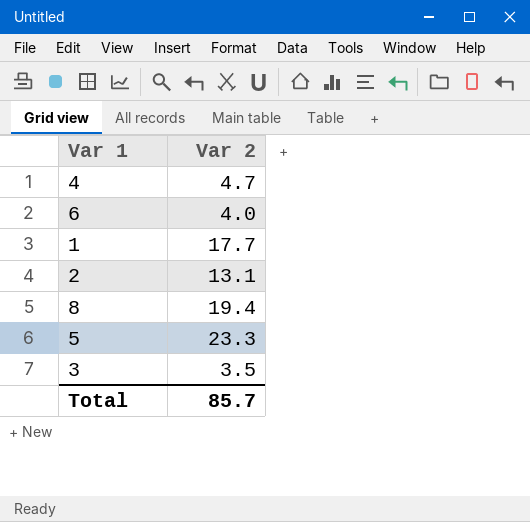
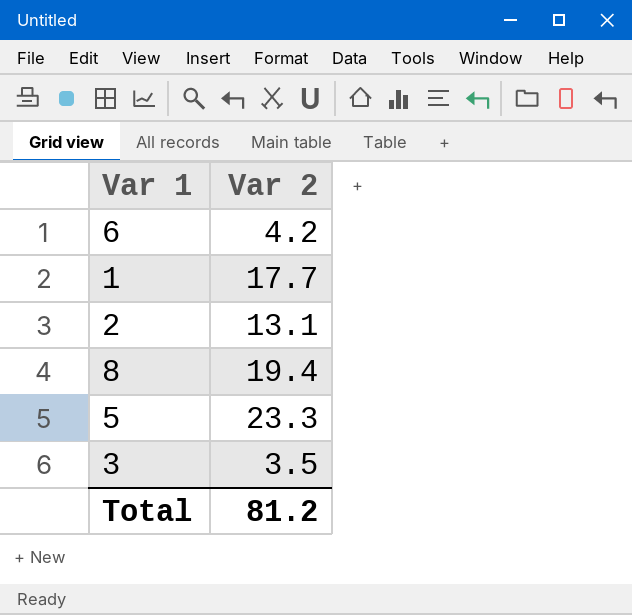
row 4: 4.7 -> none
6 | Var 2: 4.0 -> 4.2
Total | Var 2: 85.7 -> 81.2

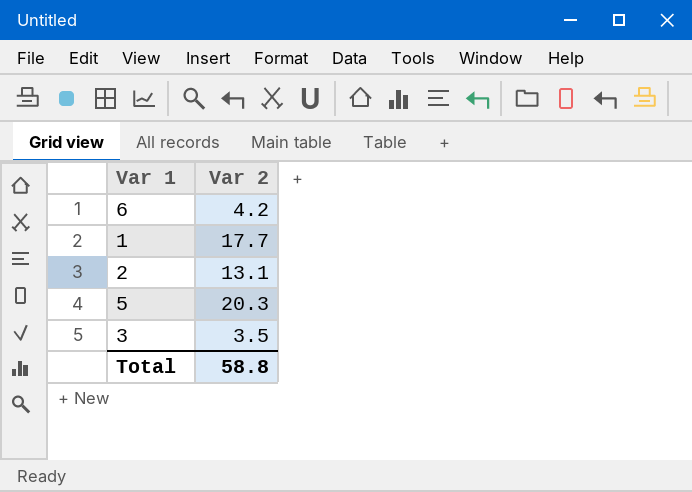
row 8: 19.4 -> none
5 | Var 2: 23.3 -> 20.3
Total | Var 2: 81.2 -> 58.8

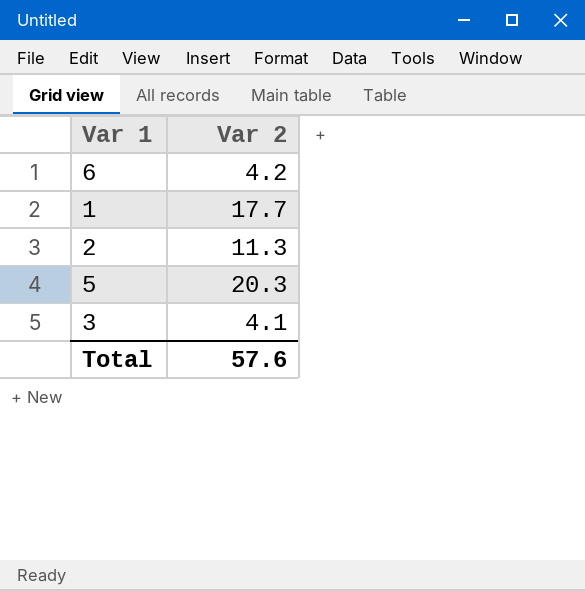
2 | Var 2: 13.1 -> 11.3
3 | Var 2: 3.5 -> 4.1
Total | Var 2: 58.8 -> 57.6

